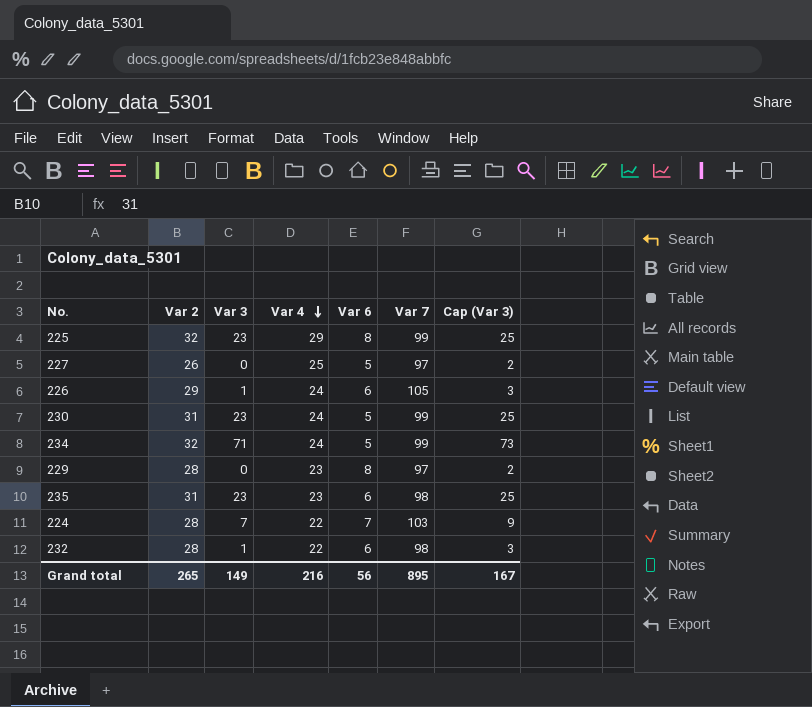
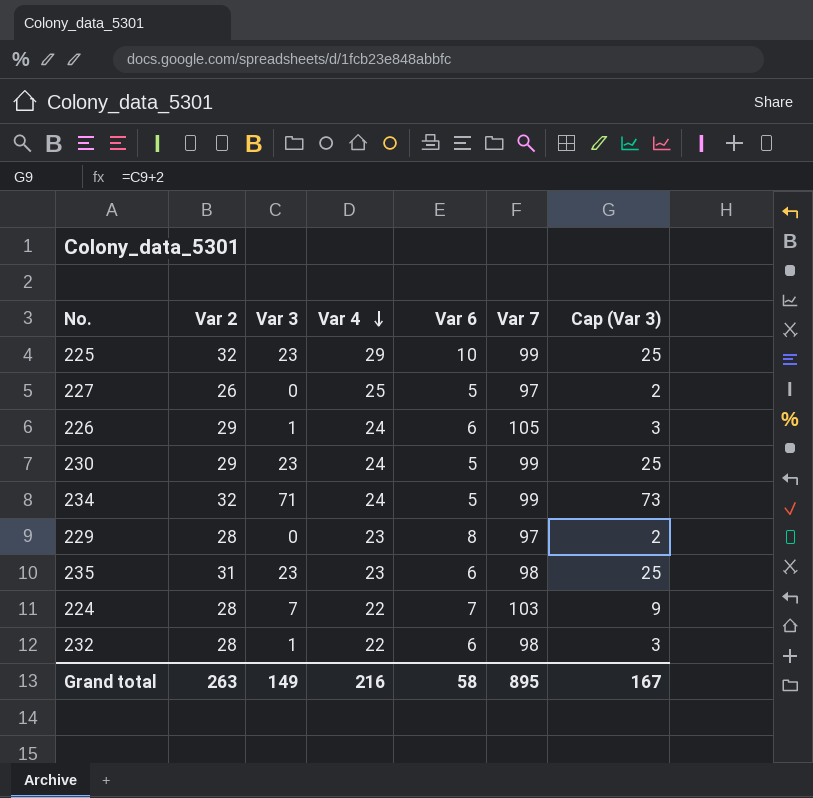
225 | Var 6: 8 -> 10
230 | Var 2: 31 -> 29
Grand total | Var 2: 265 -> 263
Grand total | Var 6: 56 -> 58

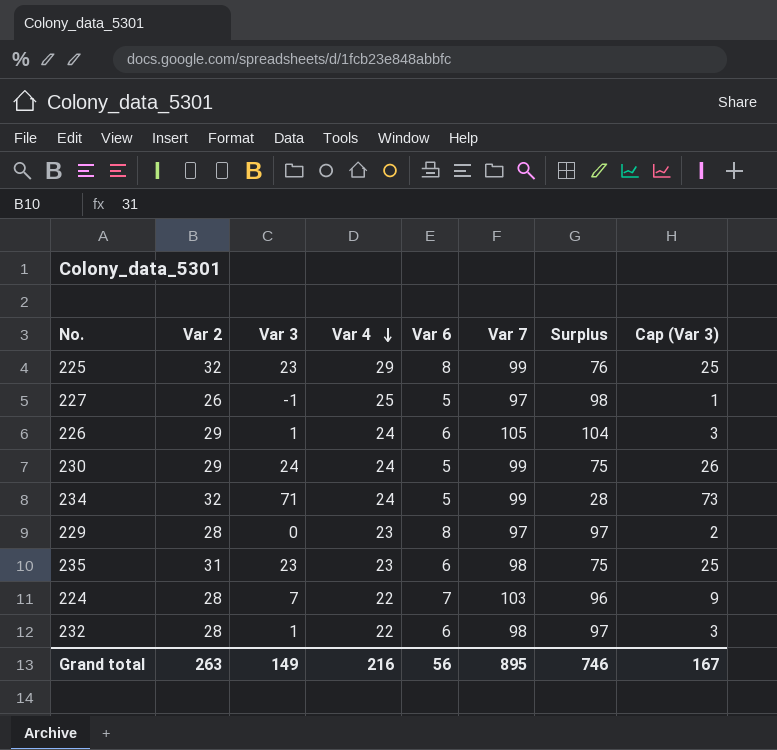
column Surplus | formula: none -> [Var 7] - [Var 3]
225 | Var 6: 10 -> 8
227 | Var 3: 0 -> -1
227 | Cap (Var 3): 2 -> 1
230 | Var 3: 23 -> 24
230 | Cap (Var 3): 25 -> 26
Grand total | Var 6: 58 -> 56

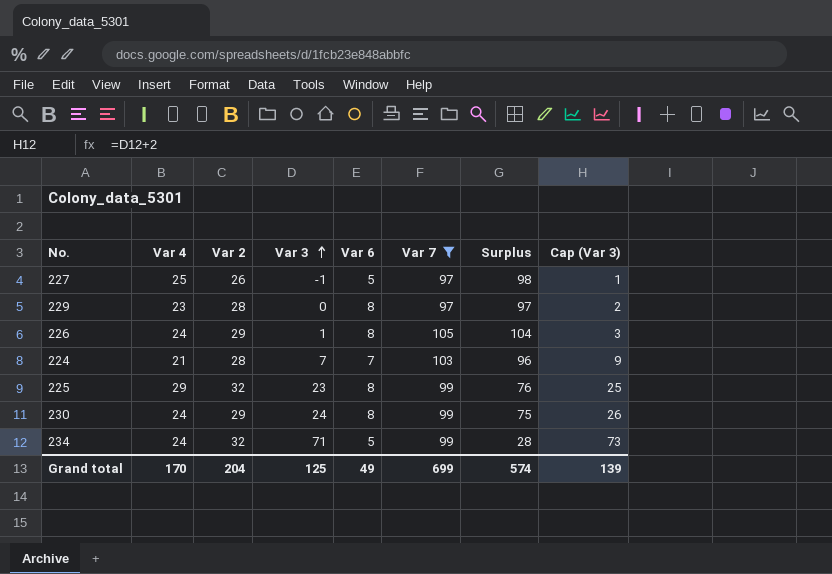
filter: none -> Var 7 != 98
row order: Var 4 descending -> Var 3 ascending
column Var 4 | position: 4 -> 2
226 | Var 6: 6 -> 8
224 | Var 4: 22 -> 21
230 | Var 6: 5 -> 8
Grand total | Var 4: 216 -> 170
Grand total | Var 2: 263 -> 204
Grand total | Var 3: 149 -> 125
Grand total | Var 6: 56 -> 49
Grand total | Var 7: 895 -> 699
Grand total | Surplus: 746 -> 574
Grand total | Cap (Var 3): 167 -> 139

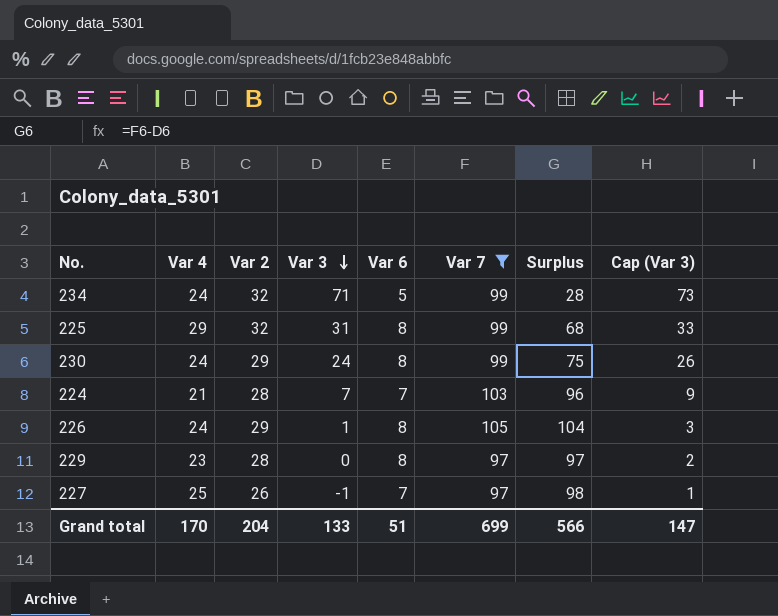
row order: Var 3 ascending -> Var 3 descending
225 | Var 3: 23 -> 31
225 | Surplus: 76 -> 68
225 | Cap (Var 3): 25 -> 33
227 | Var 6: 5 -> 7
Grand total | Var 3: 125 -> 133
Grand total | Var 6: 49 -> 51
Grand total | Surplus: 574 -> 566
Grand total | Cap (Var 3): 139 -> 147

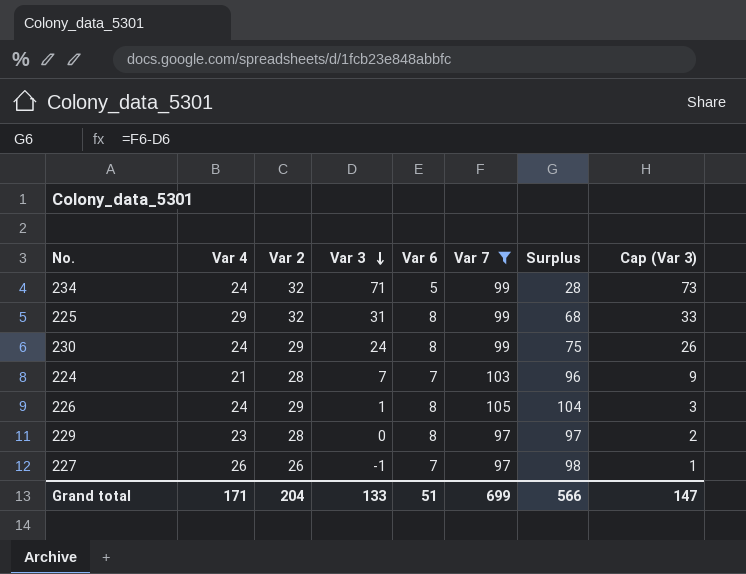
227 | Var 4: 25 -> 26
Grand total | Var 4: 170 -> 171

